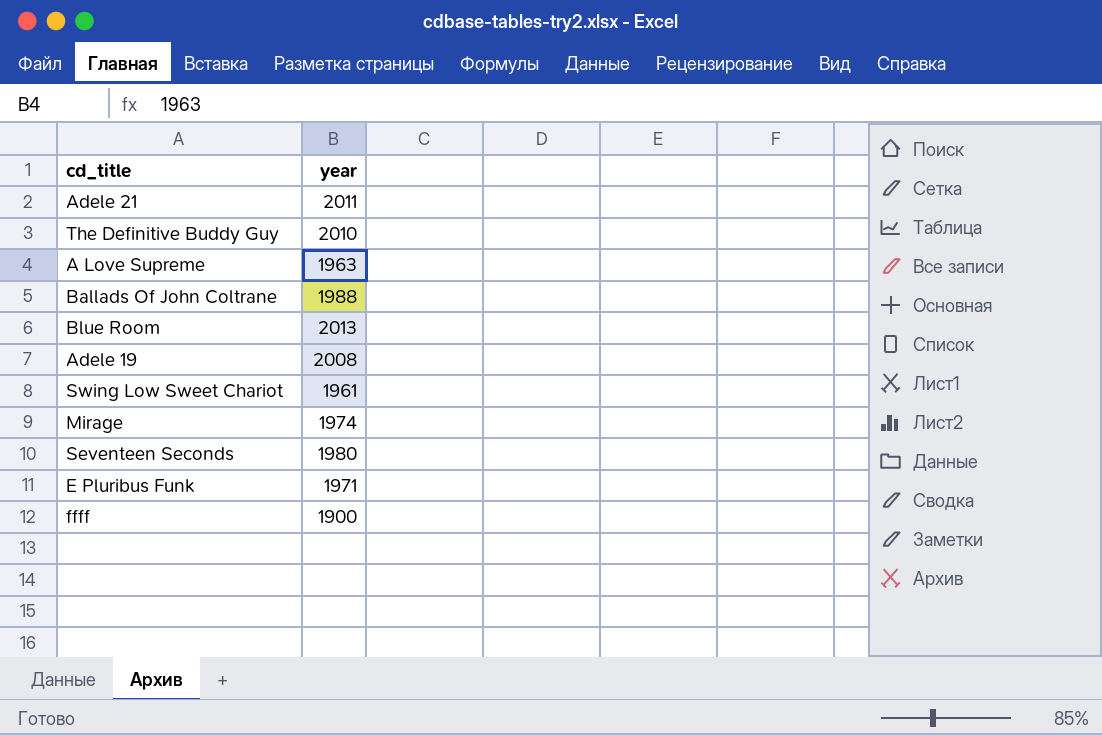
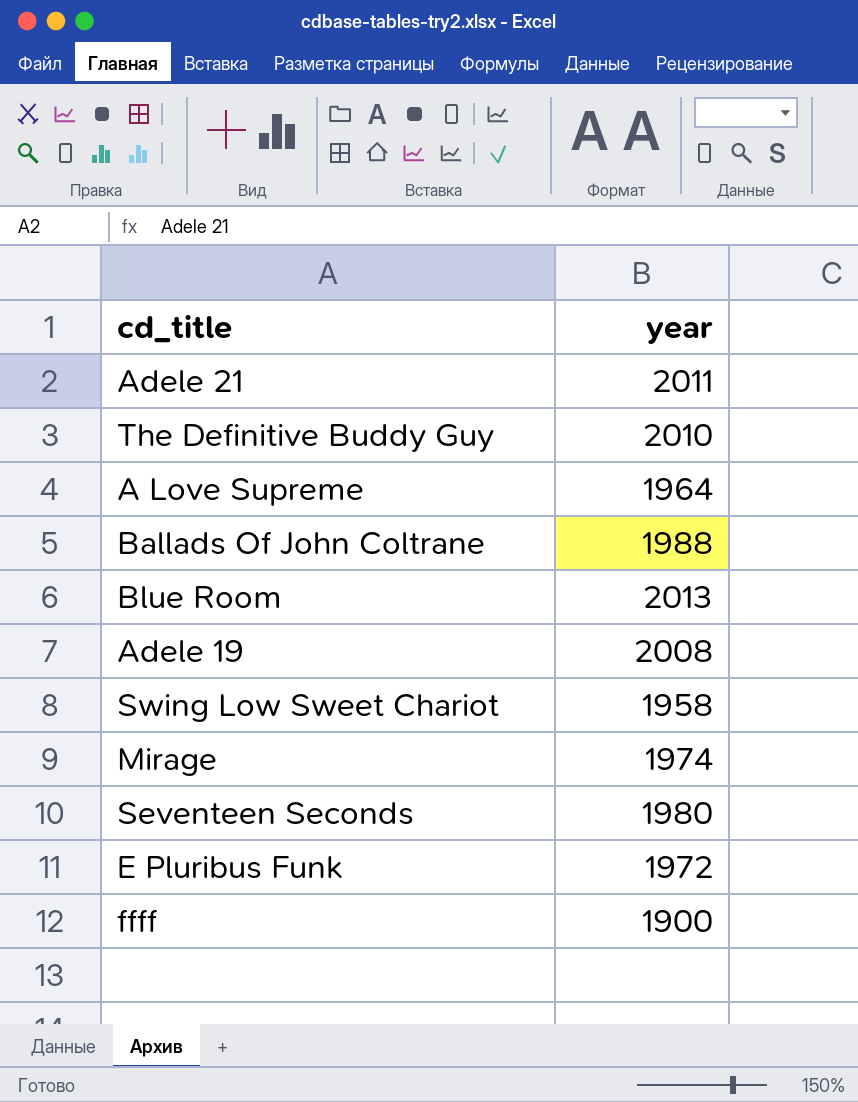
A Love Supreme | year: 1963 -> 1964
Swing Low Sweet Chariot | year: 1961 -> 1958
E Pluribus Funk | year: 1971 -> 1972

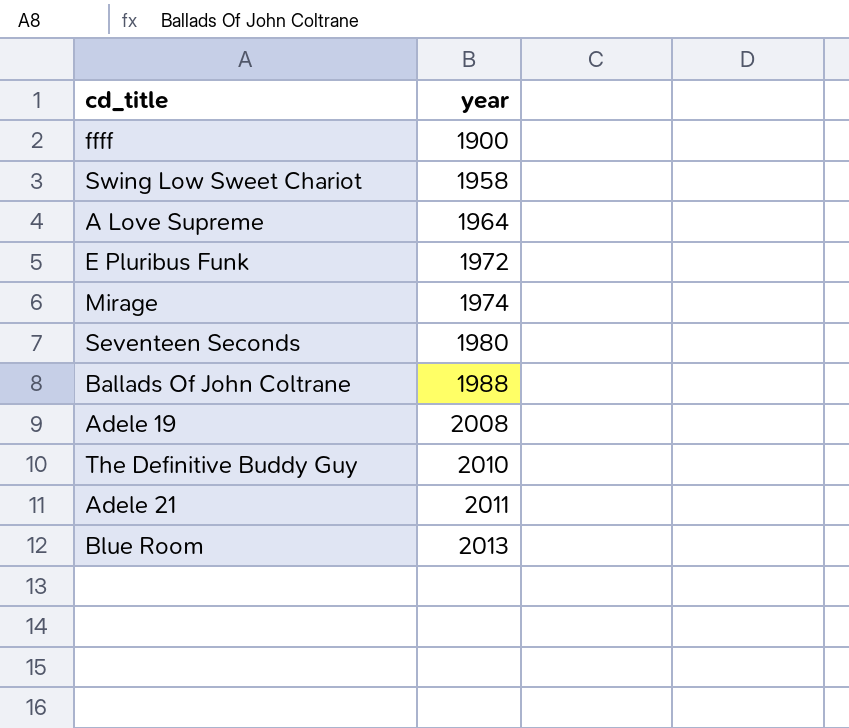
row order: none -> year ascending

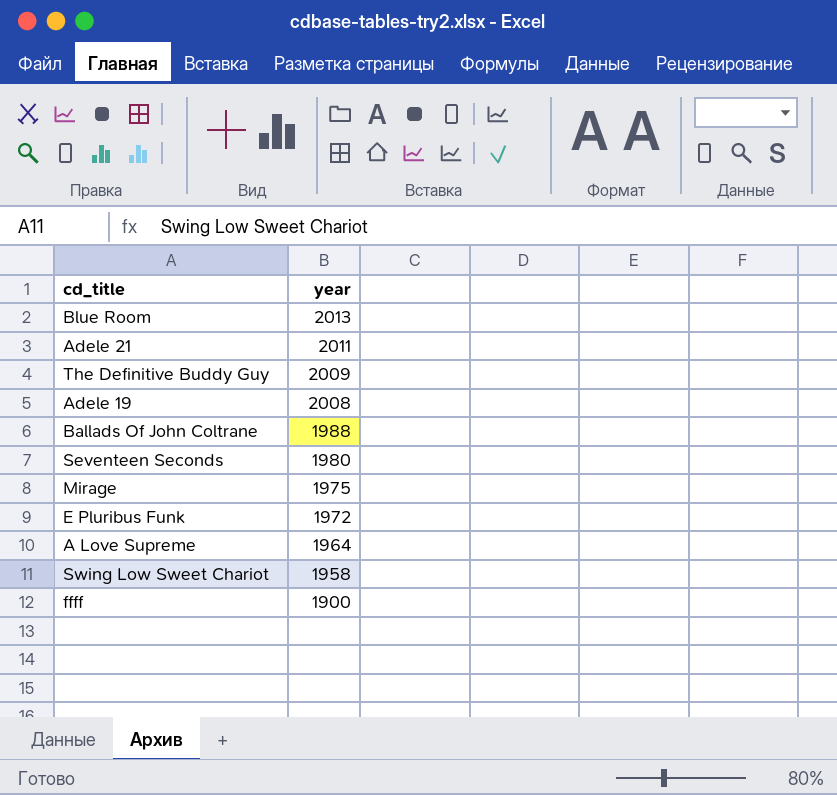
row order: year ascending -> year descending
The Definitive Buddy Guy | year: 2010 -> 2009
Mirage | year: 1974 -> 1975

